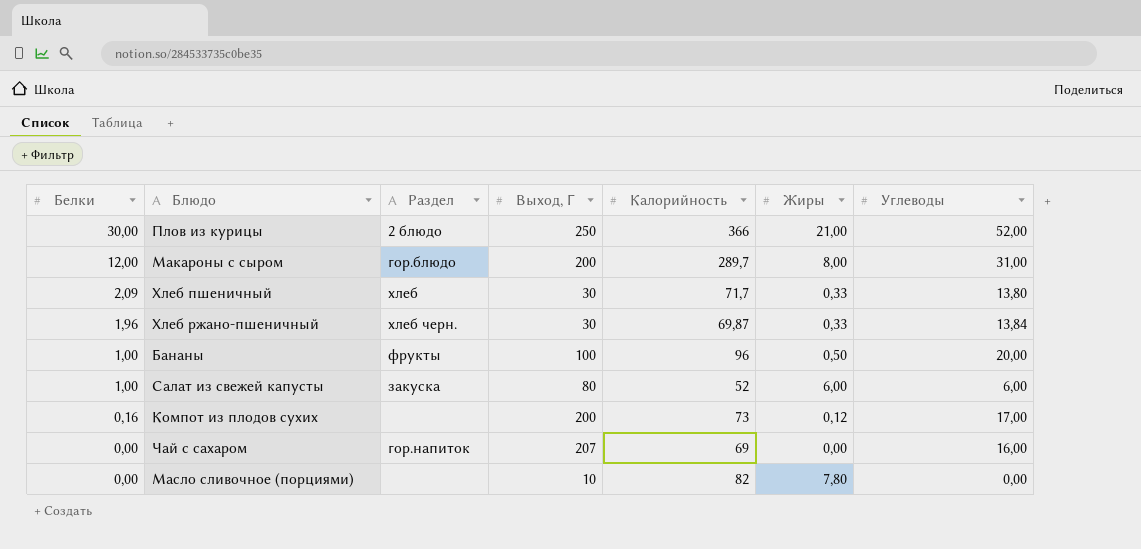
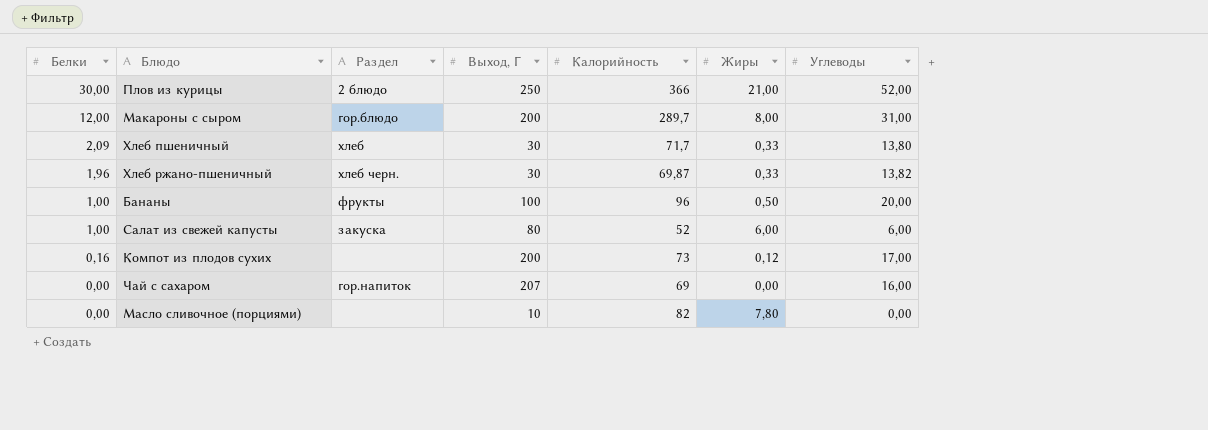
Хлеб ржано-пшеничный | Углеводы: 13,84 -> 13,82

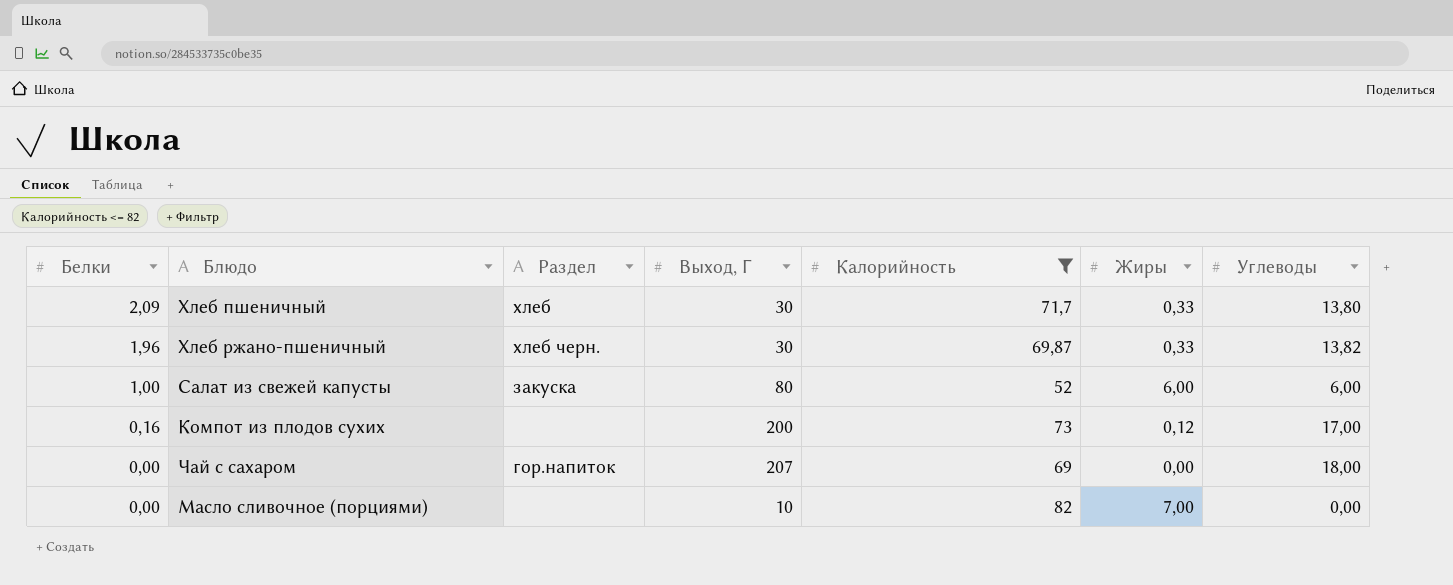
filter: none -> Калорийность <= 82
Чай с сахаром | Углеводы: 16,00 -> 18,00
Масло сливочное (порциями) | Жиры: 7,80 -> 7,00

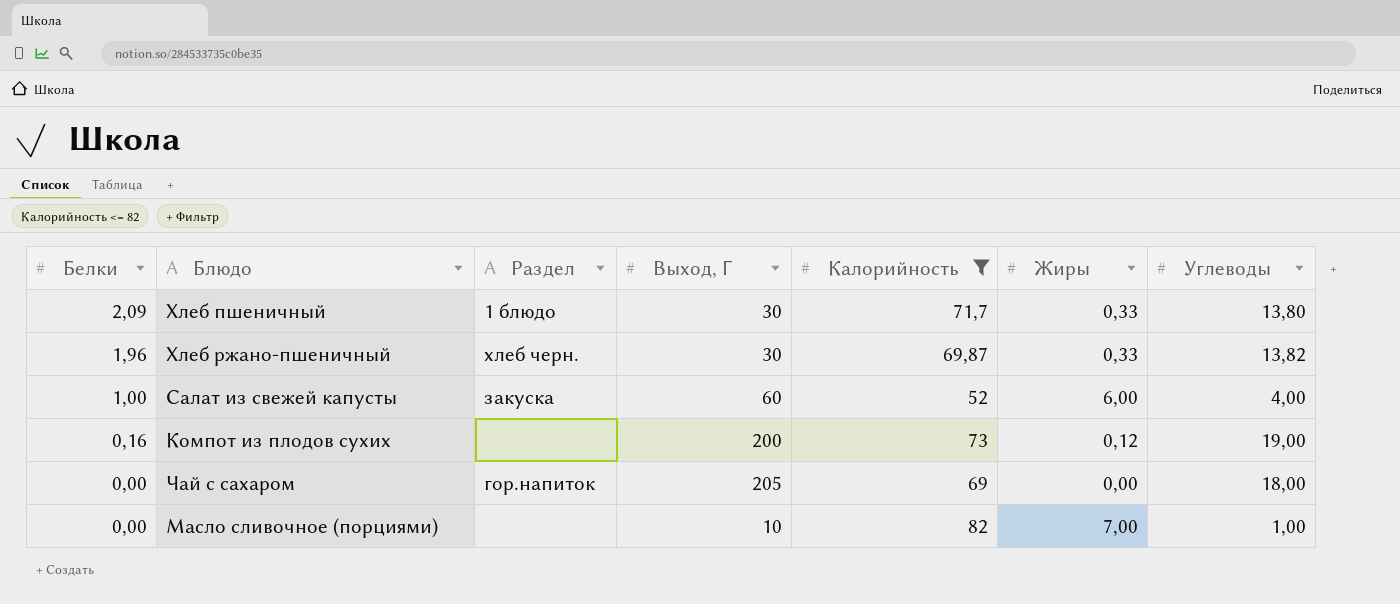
Хлеб пшеничный | Раздел: хлеб -> 1 блюдо
Салат из свежей капусты | Выход, Г: 80 -> 60
Салат из свежей капусты | Углеводы: 6,00 -> 4,00
Компот из плодов сухих | Углеводы: 17,00 -> 19,00
Чай с сахаром | Выход, Г: 207 -> 205
Масло сливочное (порциями) | Углеводы: 0,00 -> 1,00

